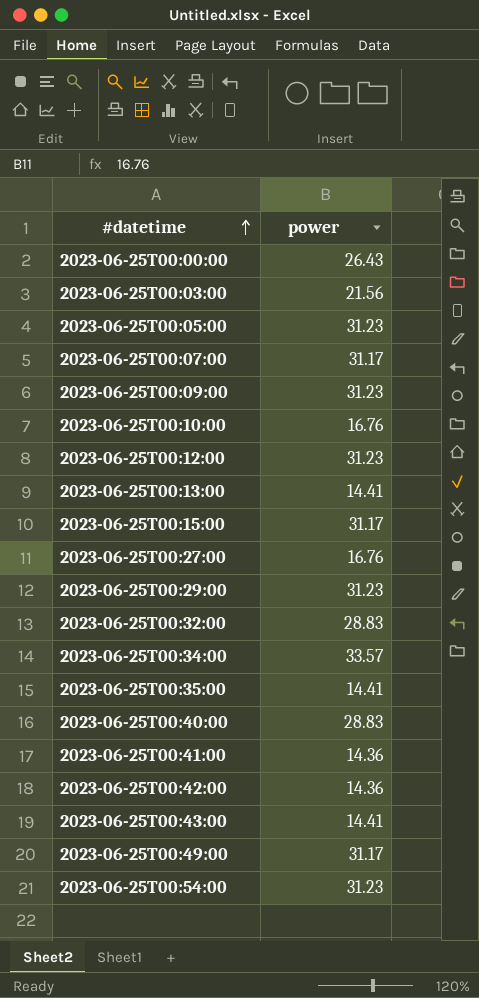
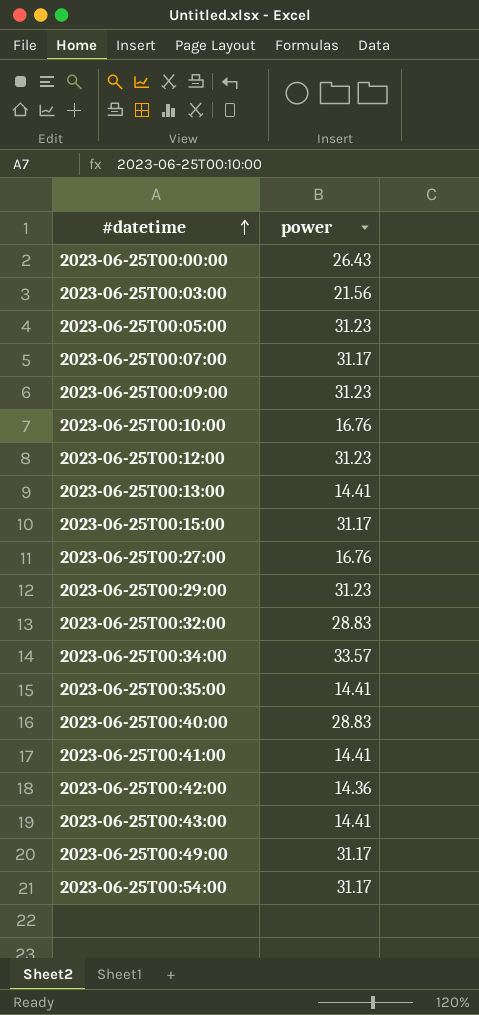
2023-06-25T00:41:00 | power: 14.36 -> 14.41
2023-06-25T00:54:00 | power: 31.23 -> 31.17

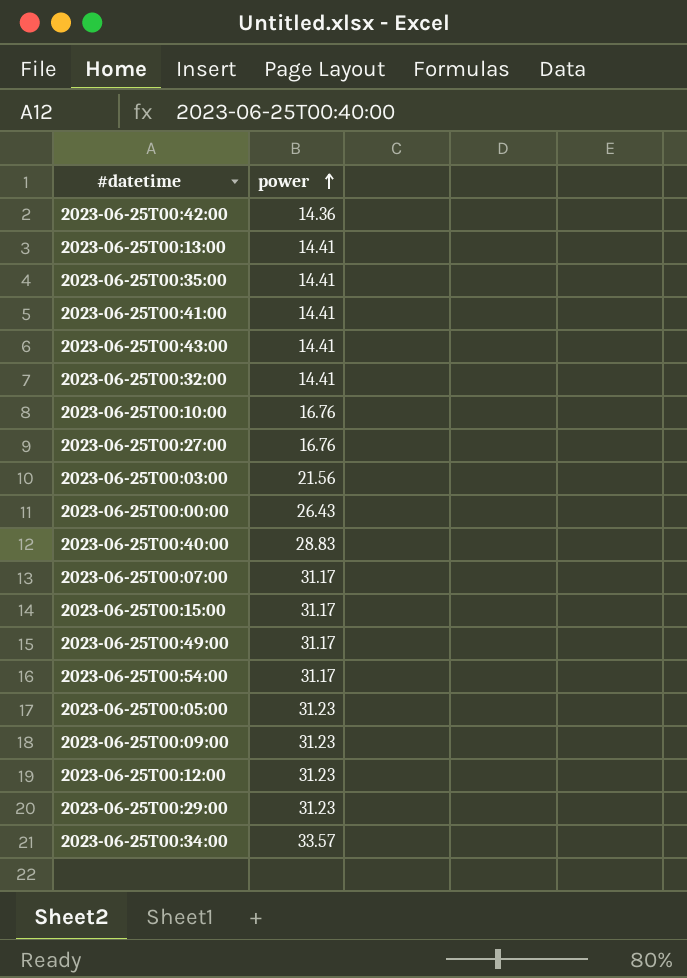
row order: #datetime ascending -> power ascending
2023-06-25T00:32:00 | power: 28.83 -> 14.41

